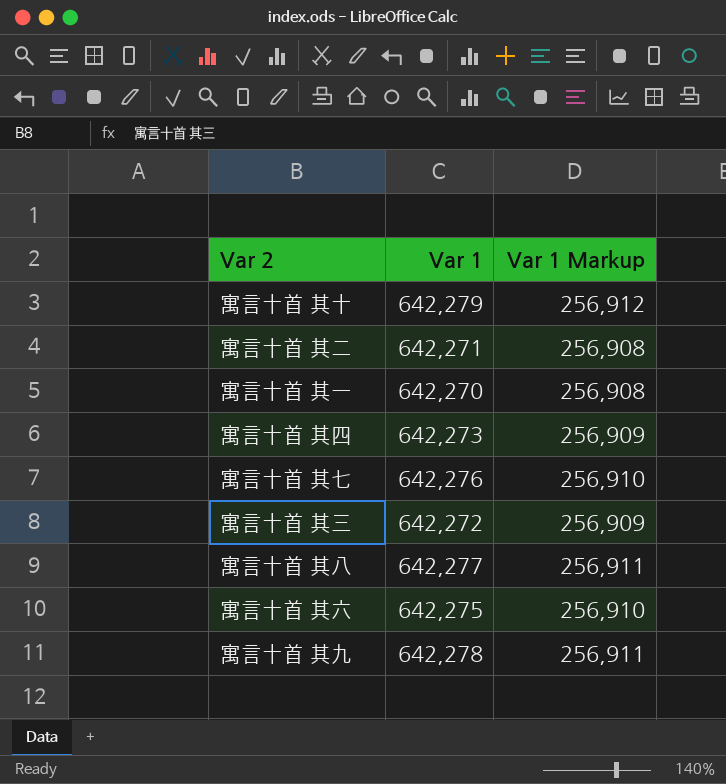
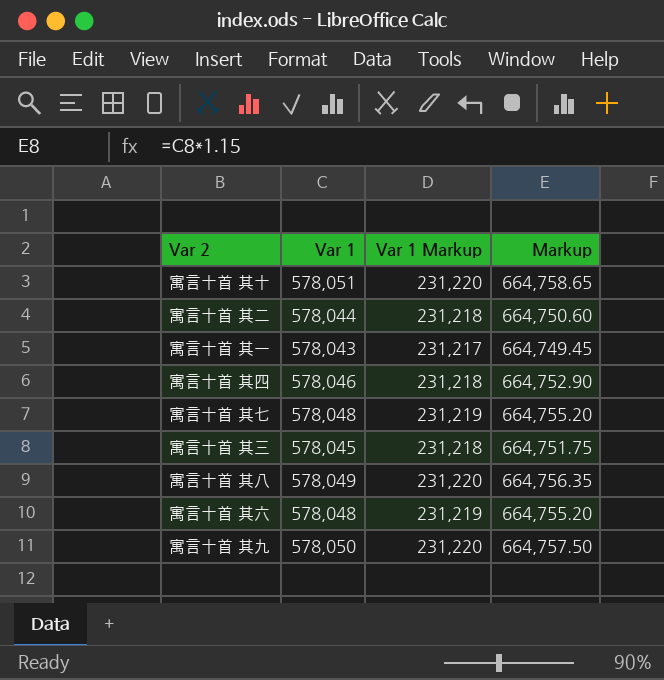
column Markup | formula: none -> [Var 1] * 1.15
寓言十首 其十 | Var 1: 642,279 -> 578,051
寓言十首 其十 | Var 1 Markup: 256,912 -> 231,220
寓言十首 其二 | Var 1: 642,271 -> 578,044
寓言十首 其二 | Var 1 Markup: 256,908 -> 231,218
寓言十首 其一 | Var 1: 642,270 -> 578,043
寓言十首 其一 | Var 1 Markup: 256,908 -> 231,217
寓言十首 其四 | Var 1: 642,273 -> 578,046
寓言十首 其四 | Var 1 Markup: 256,909 -> 231,218
寓言十首 其七 | Var 1: 642,276 -> 578,048
寓言十首 其七 | Var 1 Markup: 256,910 -> 231,219
寓言十首 其三 | Var 1: 642,272 -> 578,045
寓言十首 其三 | Var 1 Markup: 256,909 -> 231,218
寓言十首 其八 | Var 1: 642,277 -> 578,049
寓言十首 其八 | Var 1 Markup: 256,911 -> 231,220
寓言十首 其六 | Var 1: 642,275 -> 578,048
寓言十首 其六 | Var 1 Markup: 256,910 -> 231,219
寓言十首 其九 | Var 1: 642,278 -> 578,050
寓言十首 其九 | Var 1 Markup: 256,911 -> 231,220

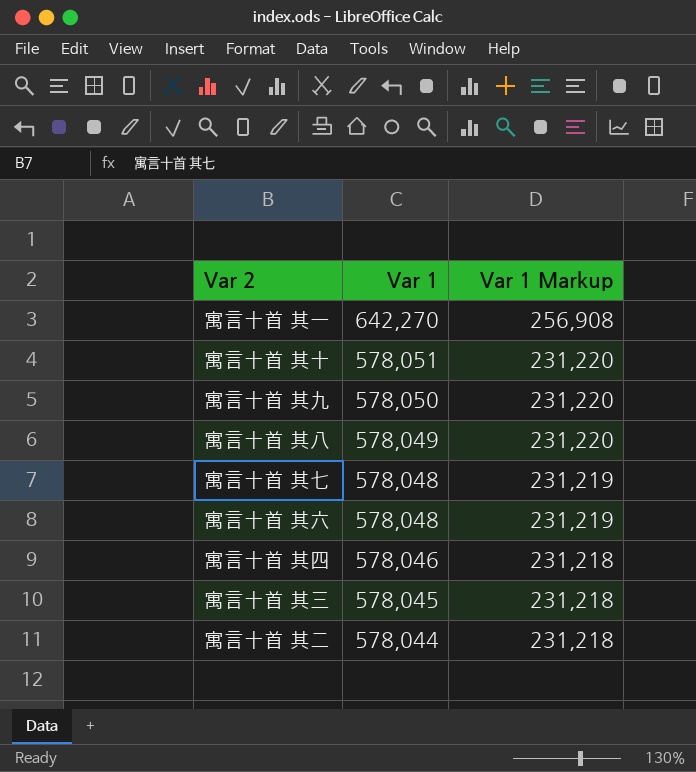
row order: none -> Var 1 descending
column Markup | formula: [Var 1] * 1.15 -> none
寓言十首 其一 | Var 1: 578,043 -> 642,270
寓言十首 其一 | Var 1 Markup: 231,217 -> 256,908

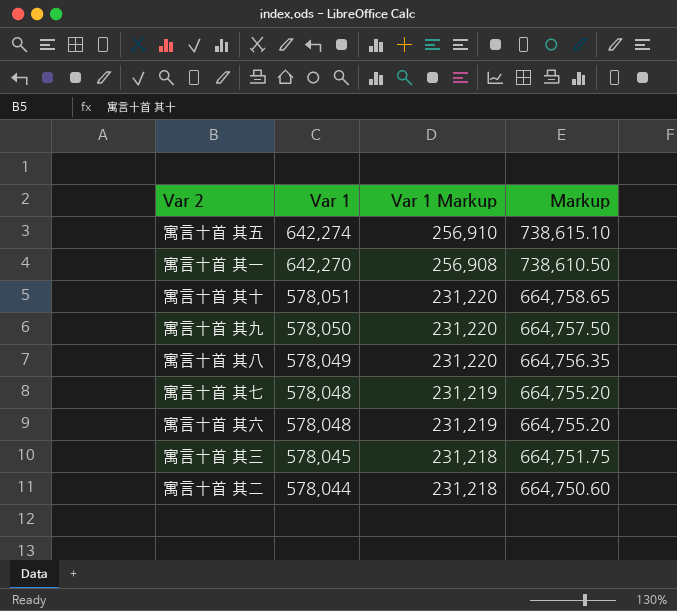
column Markup | formula: none -> [Var 1] * 1.15
row 寓言十首 其四: 578,046 | 231,218 -> none
row 寓言十首 其五: none -> 642,274 | 256,910 | 738,615.10

